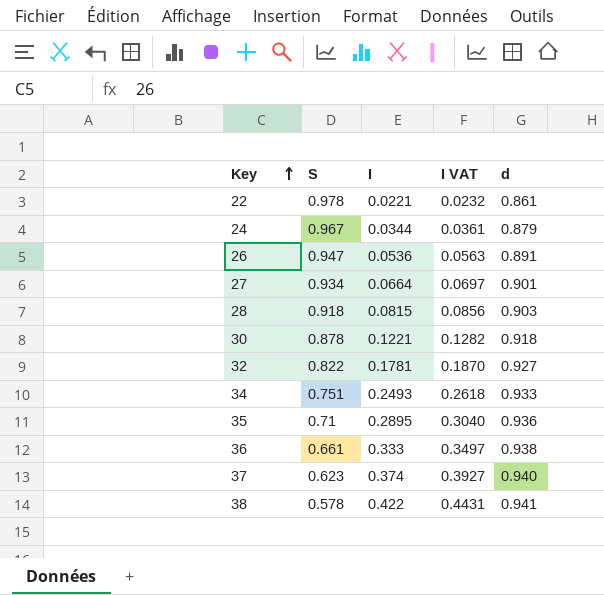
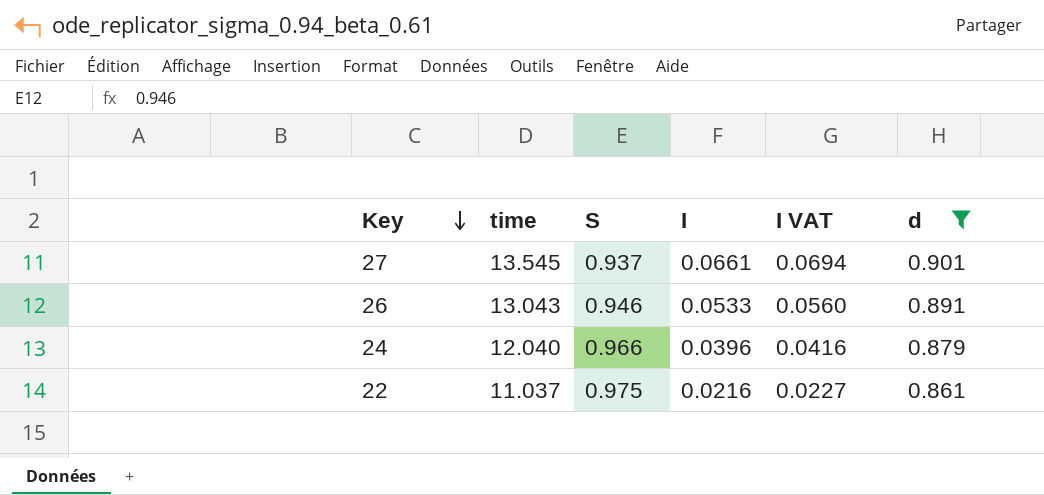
filter: none -> d <= 0.901
row order: Key ascending -> Key descending
column time | position: none -> 2
27 | S: 0.934 -> 0.937
27 | I: 0.0664 -> 0.0661
27 | I VAT: 0.0697 -> 0.0694
26 | S: 0.947 -> 0.946
26 | I: 0.0536 -> 0.0533
26 | I VAT: 0.0563 -> 0.0560
24 | S: 0.967 -> 0.966
24 | I: 0.0344 -> 0.0396
24 | I VAT: 0.0361 -> 0.0416
22 | S: 0.978 -> 0.975
22 | I: 0.0221 -> 0.0216
22 | I VAT: 0.0232 -> 0.0227

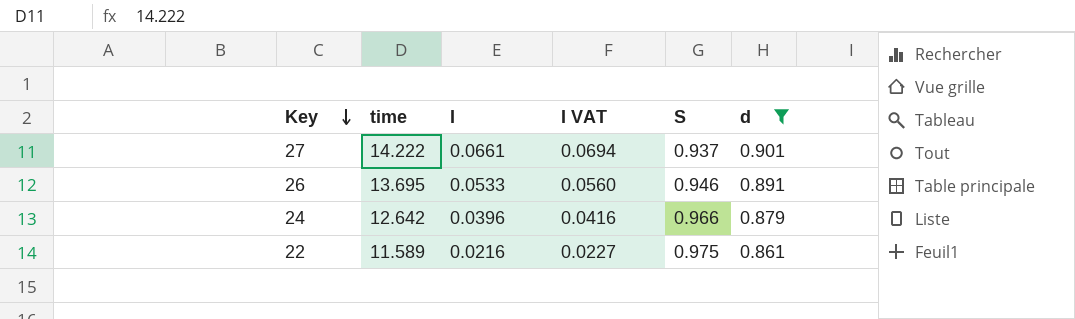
column S | position: 3 -> 5
27 | time: 13.545 -> 14.222
26 | time: 13.043 -> 13.695
24 | time: 12.040 -> 12.642
22 | time: 11.037 -> 11.589

